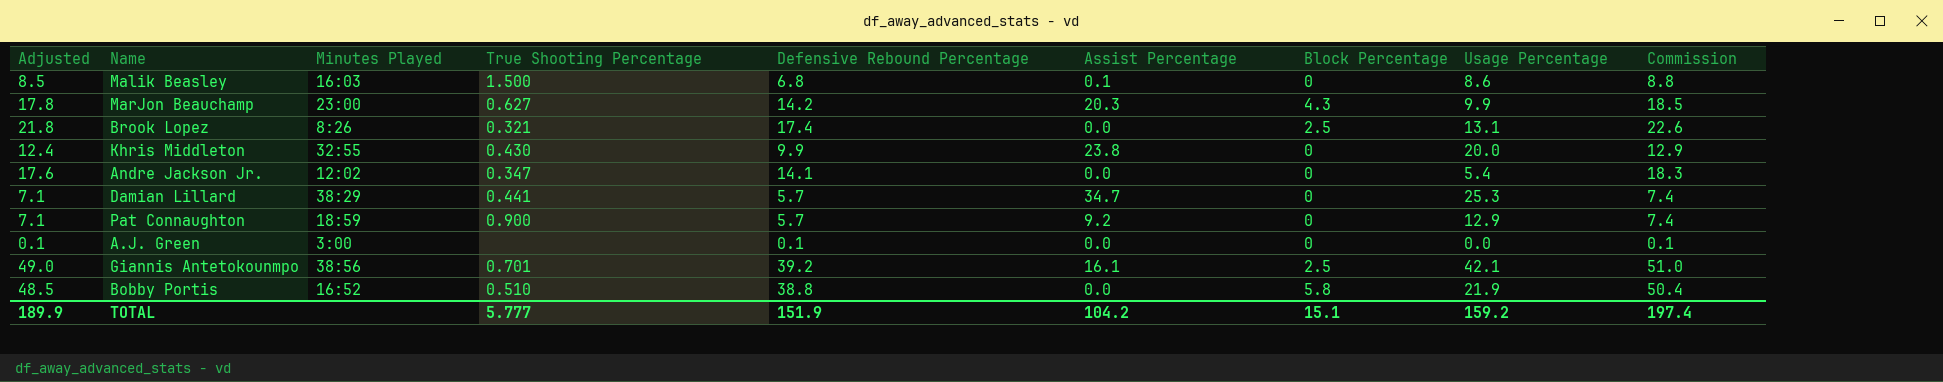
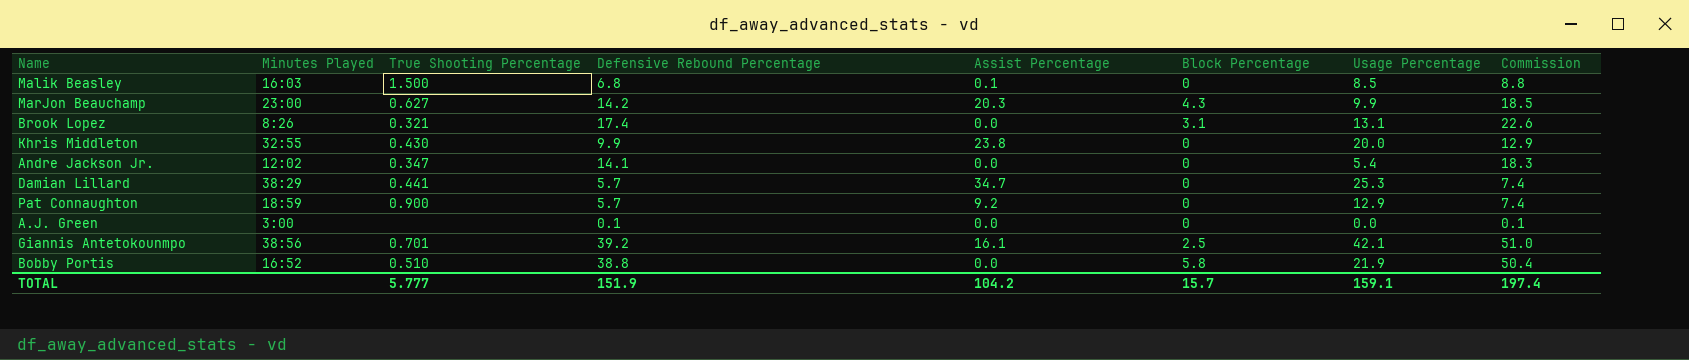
column Adjusted | formula: [Defensive Rebound Percentage] * 1.25 -> none
Malik Beasley | Usage Percentage: 8.6 -> 8.5
Brook Lopez | Block Percentage: 2.5 -> 3.1
TOTAL | Block Percentage: 15.1 -> 15.7
TOTAL | Usage Percentage: 159.2 -> 159.1

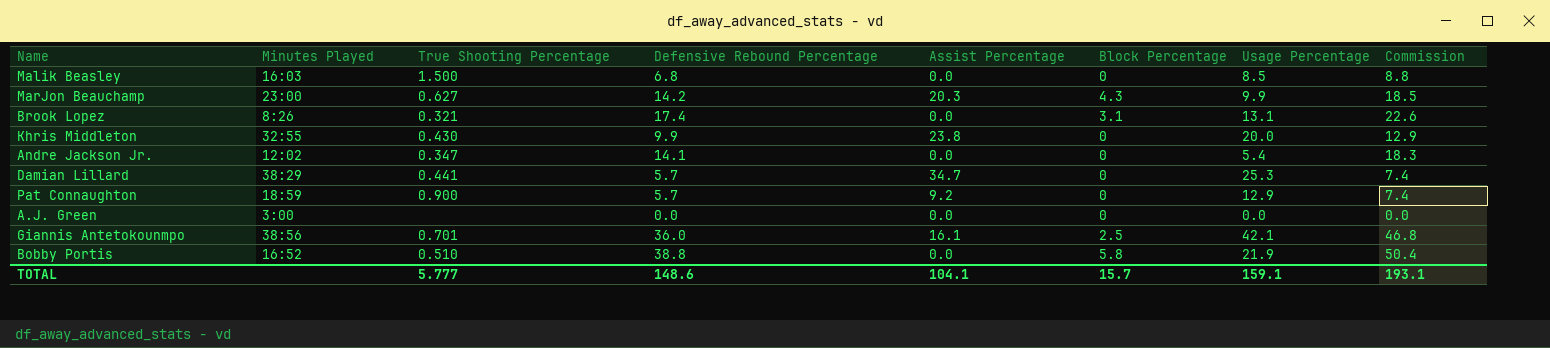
Malik Beasley | Assist Percentage: 0.1 -> 0.0
A.J. Green | Defensive Rebound Percentage: 0.1 -> 0.0
A.J. Green | Commission: 0.1 -> 0.0
Giannis Antetokounmpo | Defensive Rebound Percentage: 39.2 -> 36.0
Giannis Antetokounmpo | Commission: 51.0 -> 46.8
TOTAL | Defensive Rebound Percentage: 151.9 -> 148.6
TOTAL | Assist Percentage: 104.2 -> 104.1
TOTAL | Commission: 197.4 -> 193.1

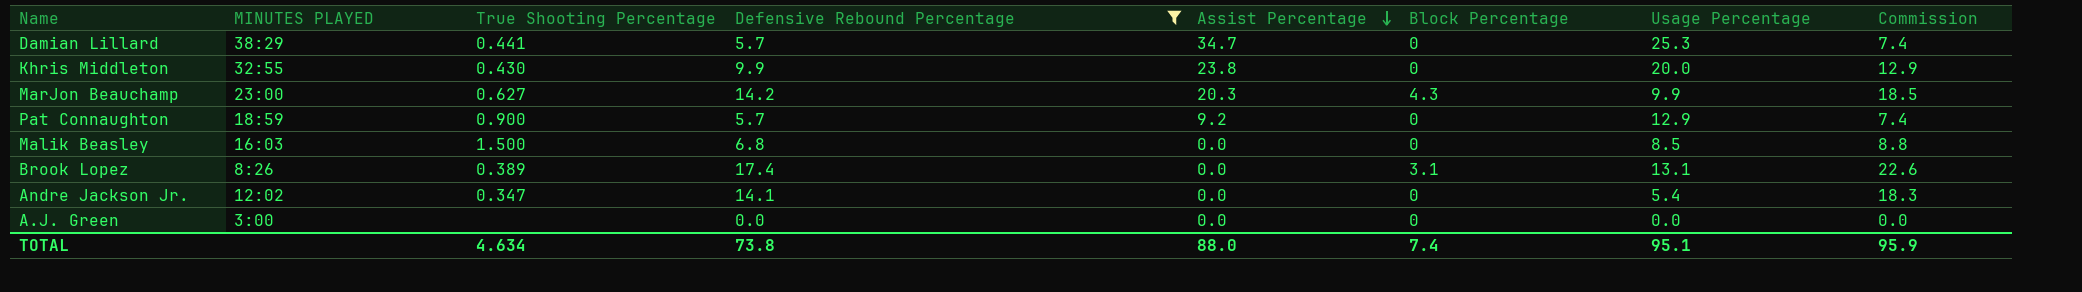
filter: none -> Defensive Rebound Percentage <= 17.4
row order: none -> Assist Percentage descending
column name: Minutes Played -> MINUTES PLAYED
Brook Lopez | True Shooting Percentage: 0.321 -> 0.389
TOTAL | True Shooting Percentage: 5.777 -> 4.634
TOTAL | Defensive Rebound Percentage: 148.6 -> 73.8
TOTAL | Assist Percentage: 104.1 -> 88.0
TOTAL | Block Percentage: 15.7 -> 7.4
TOTAL | Usage Percentage: 159.1 -> 95.1
TOTAL | Commission: 193.1 -> 95.9

